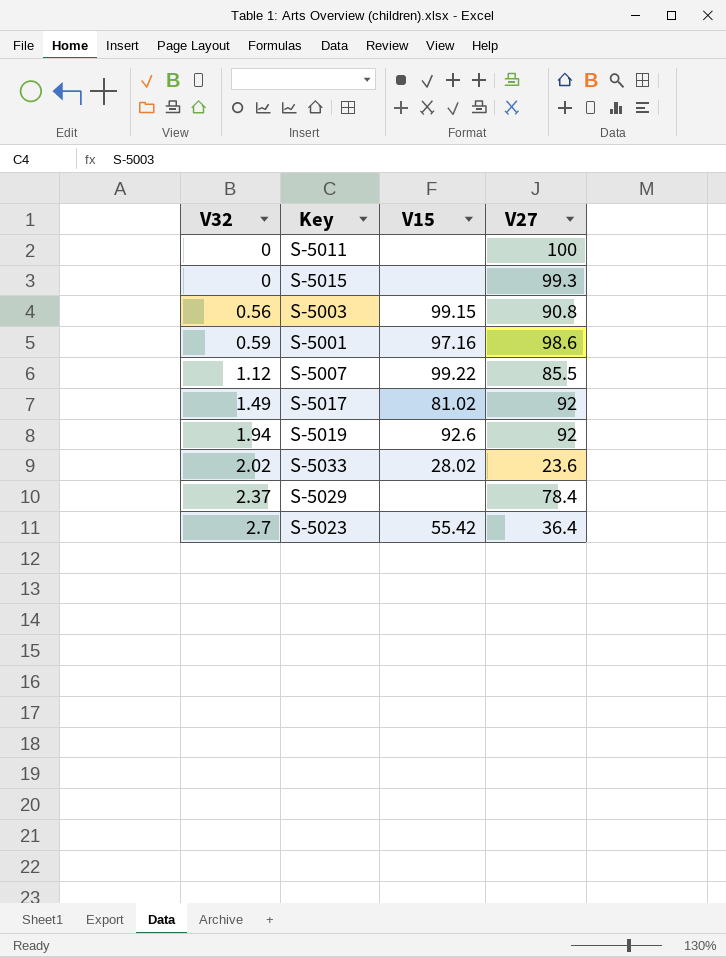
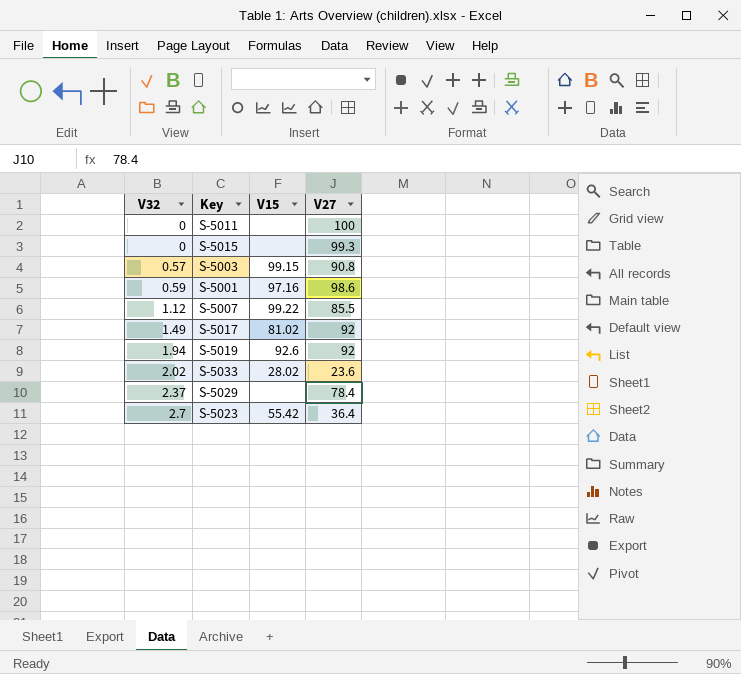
S-5003 | V32: 0.56 -> 0.57

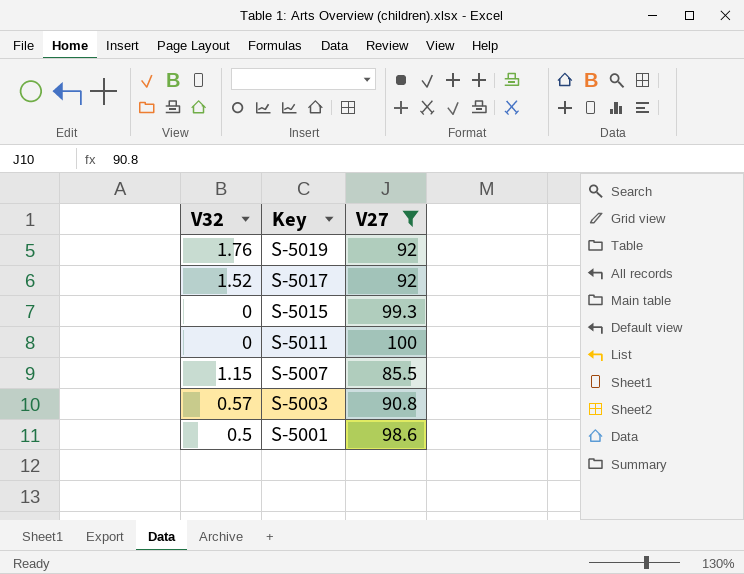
filter: none -> V27 >= 85.5
row order: V32 ascending -> Key descending
column V15 | position: 3 -> none
S-5019 | V32: 1.94 -> 1.76
S-5017 | V32: 1.49 -> 1.52
S-5007 | V32: 1.12 -> 1.15
S-5001 | V32: 0.59 -> 0.5

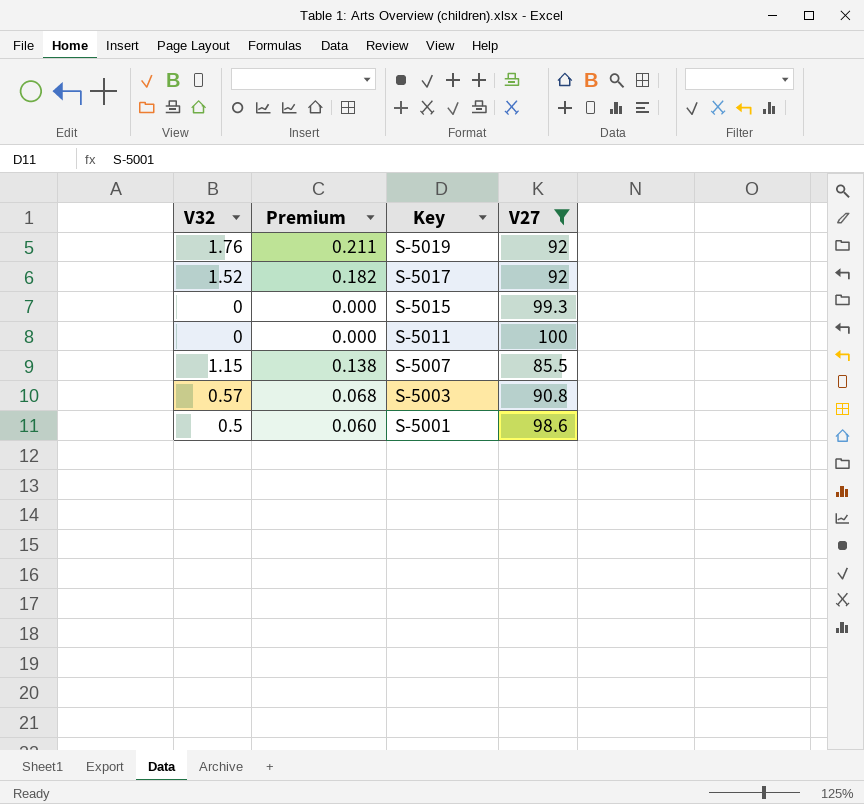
column Premium | formula: none -> [V32] * 0.12

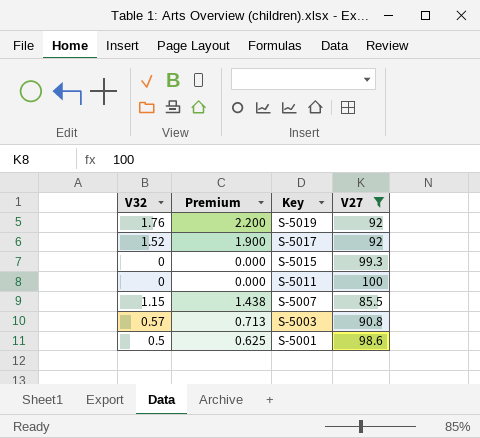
column Premium | formula: [V32] * 0.12 -> [V32] * 1.25

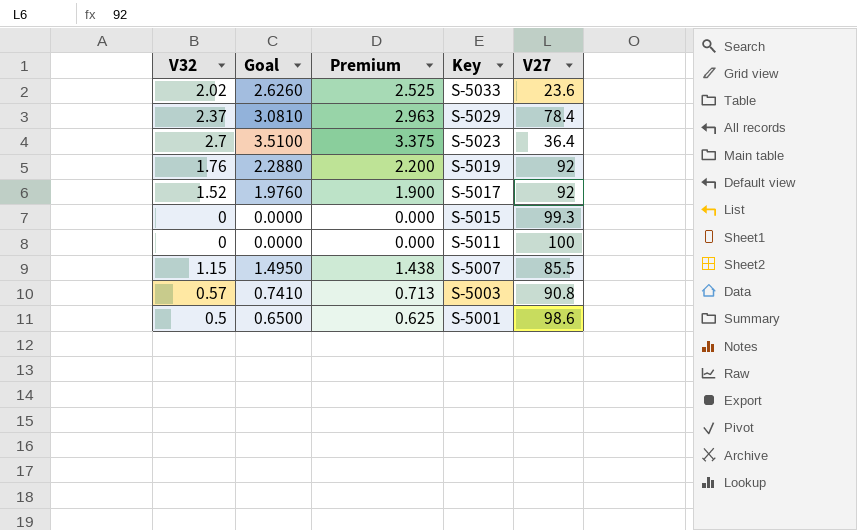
filter: V27 >= 85.5 -> none
column Goal | formula: none -> [V32] * 1.3

